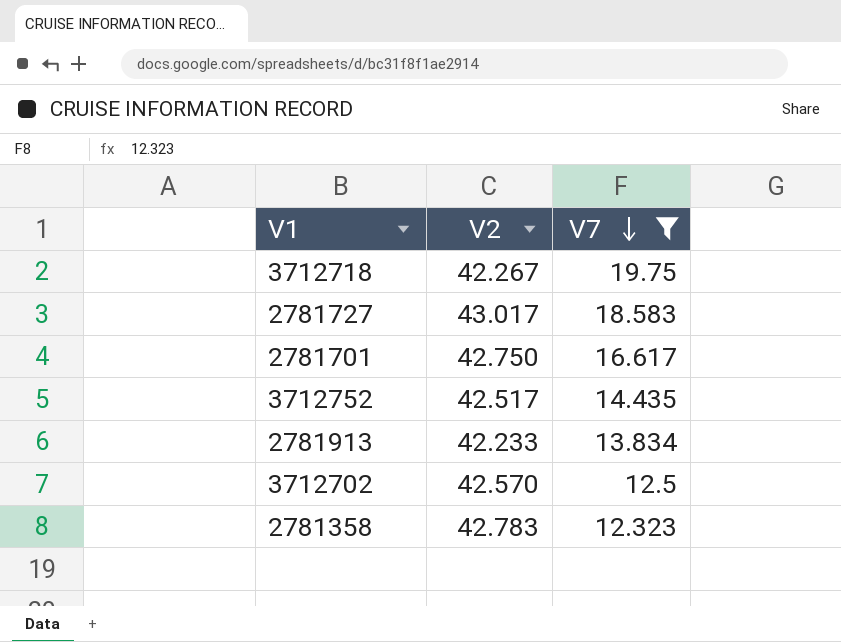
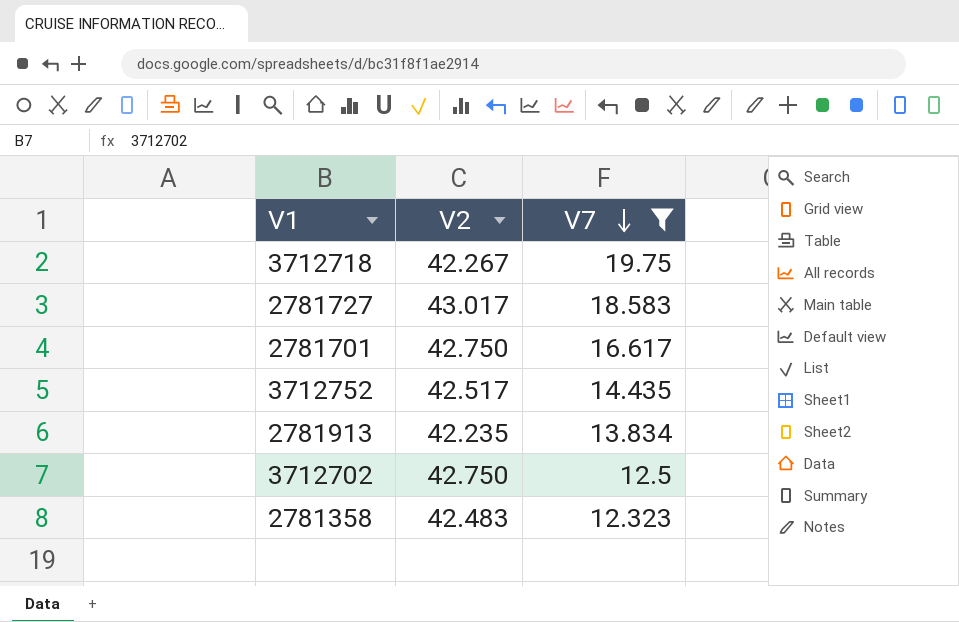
2781913 | V2: 42.233 -> 42.235
3712702 | V2: 42.570 -> 42.750
2781358 | V2: 42.783 -> 42.483

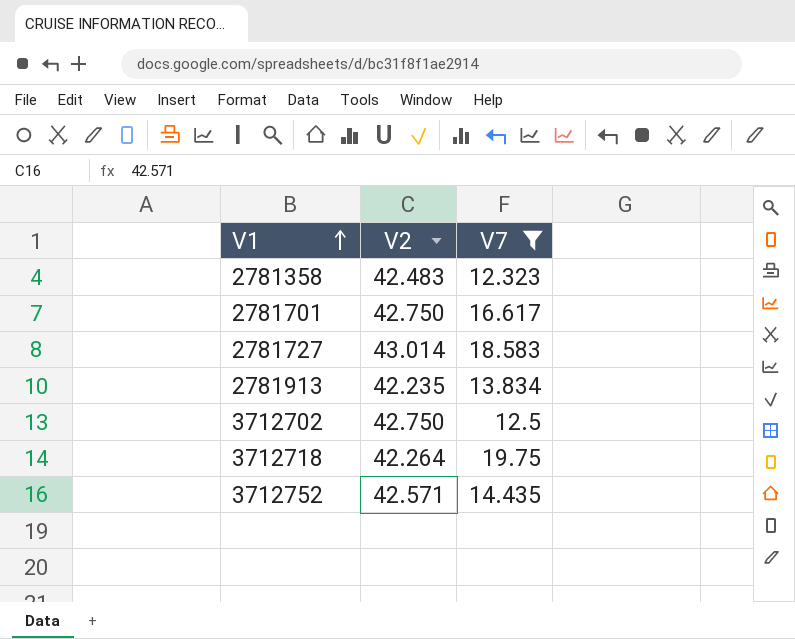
row order: V7 descending -> V1 ascending
2781727 | V2: 43.017 -> 43.014
3712718 | V2: 42.267 -> 42.264
3712752 | V2: 42.517 -> 42.571

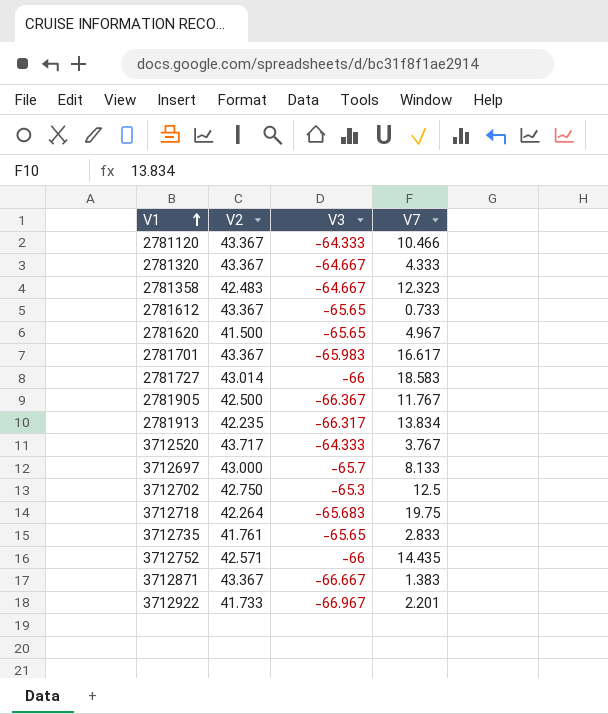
filter: V7 >= 12.323 -> none
column V3 | position: none -> 3
2781701 | V2: 42.750 -> 43.367

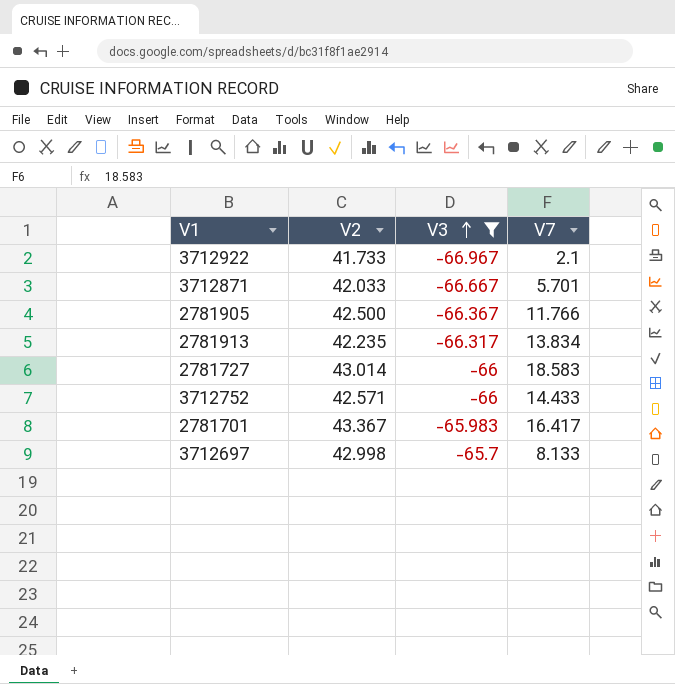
filter: none -> V3 <= -65.7
row order: V1 ascending -> V3 ascending
3712922 | V7: 2.201 -> 2.1
3712871 | V2: 43.367 -> 42.033
3712871 | V7: 1.383 -> 5.701
2781905 | V7: 11.767 -> 11.766
3712752 | V7: 14.435 -> 14.433
2781701 | V7: 16.617 -> 16.417
3712697 | V2: 43.000 -> 42.998

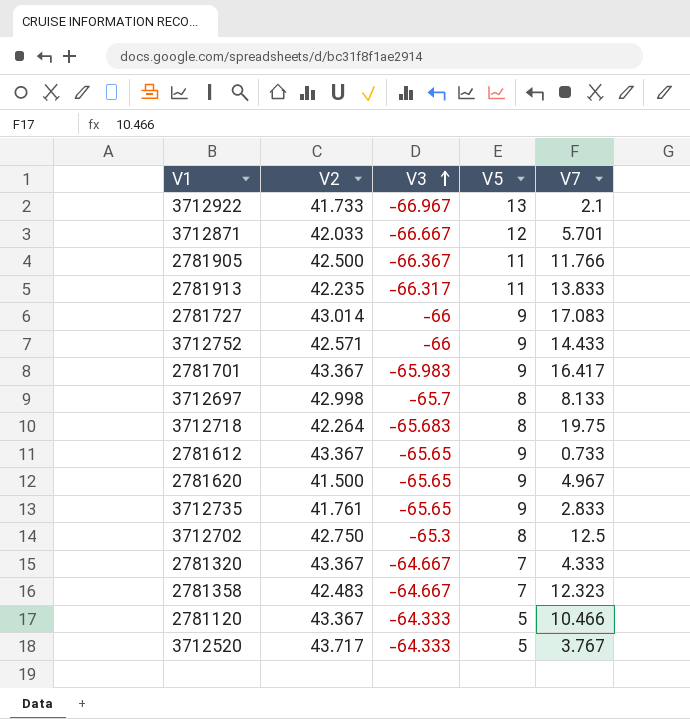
filter: V3 <= -65.7 -> none
column V5 | position: none -> 4
2781913 | V7: 13.834 -> 13.833
2781727 | V7: 18.583 -> 17.083

